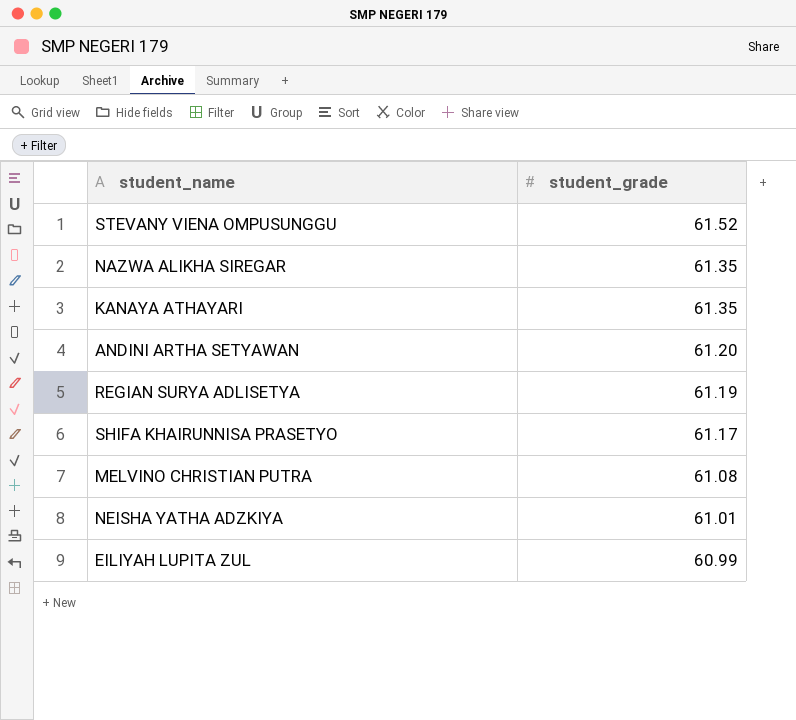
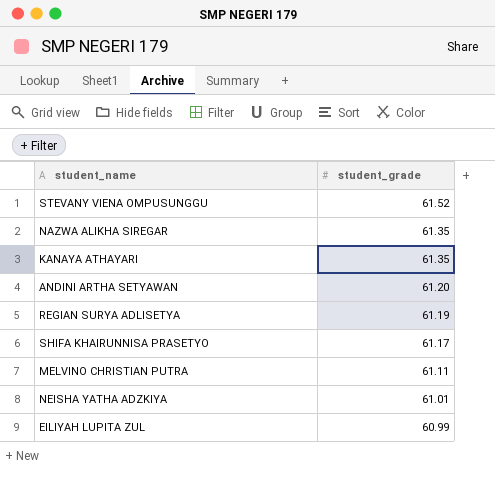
MELVINO CHRISTIAN PUTRA | student_grade: 61.08 -> 61.11

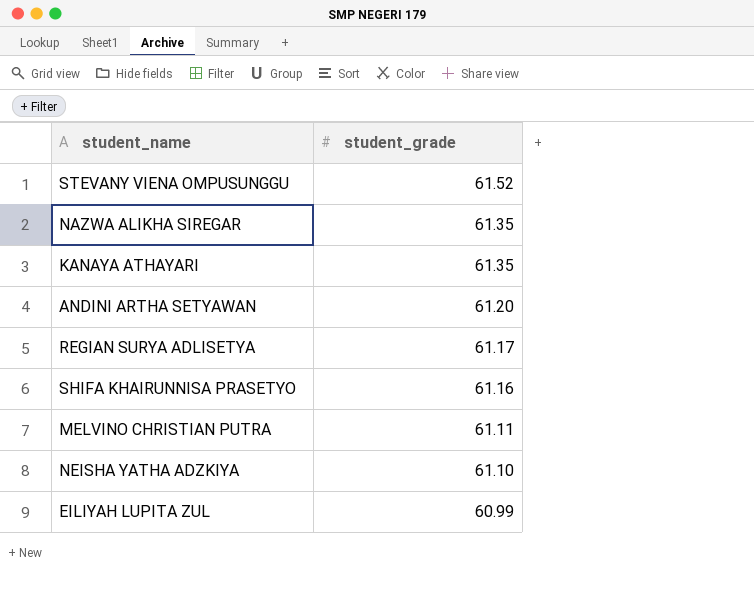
REGIAN SURYA ADLISETYA | student_grade: 61.19 -> 61.17
SHIFA KHAIRUNNISA PRASETYO | student_grade: 61.17 -> 61.16
NEISHA YATHA ADZKIYA | student_grade: 61.01 -> 61.10

